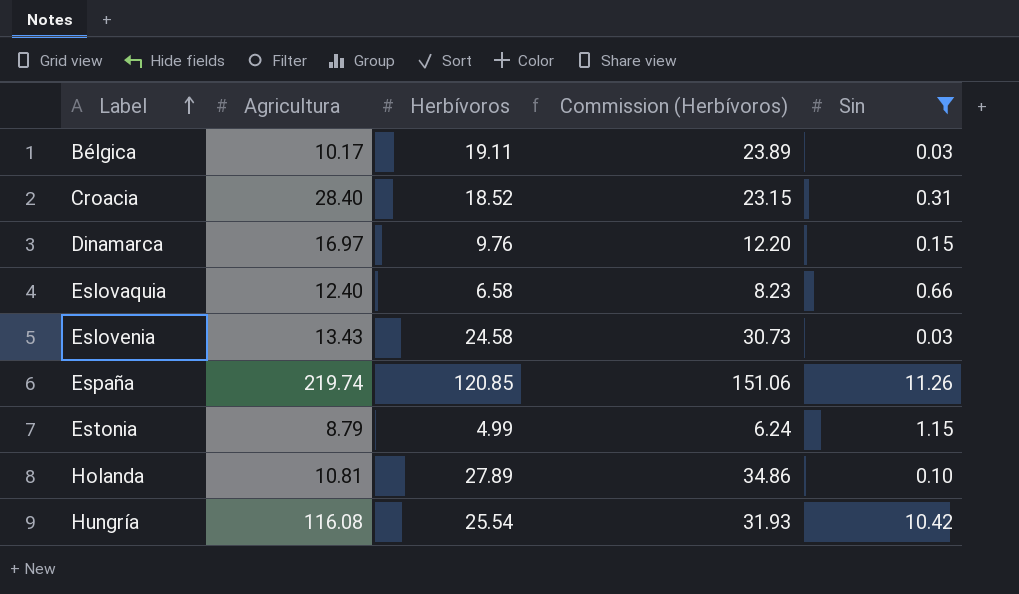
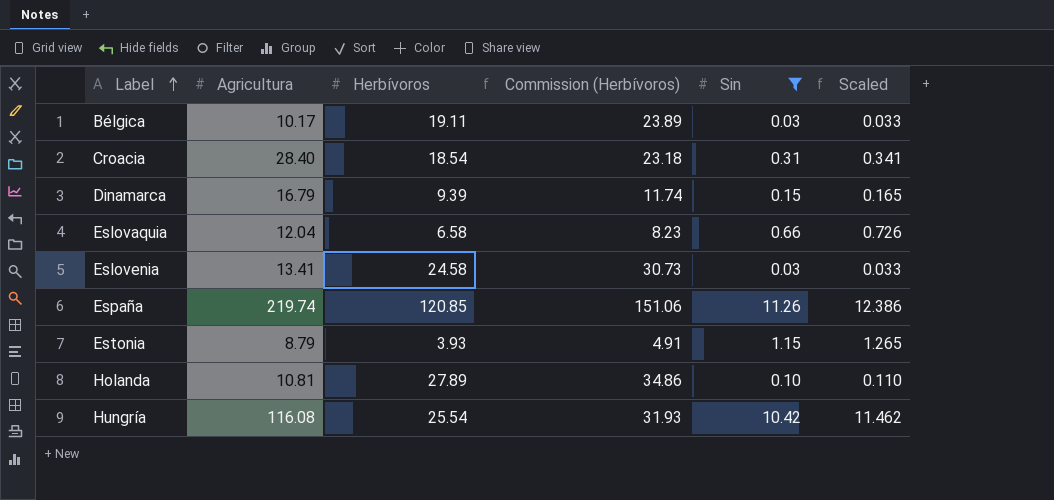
column Scaled | formula: none -> [Sin] * 1.1
Croacia | Herbívoros: 18.52 -> 18.54
Croacia | Commission (Herbívoros): 23.15 -> 23.18
Dinamarca | Agricultura: 16.97 -> 16.79
Dinamarca | Herbívoros: 9.76 -> 9.39
Dinamarca | Commission (Herbívoros): 12.20 -> 11.74
Eslovaquia | Agricultura: 12.40 -> 12.04
Eslovenia | Agricultura: 13.43 -> 13.41
Estonia | Herbívoros: 4.99 -> 3.93
Estonia | Commission (Herbívoros): 6.24 -> 4.91

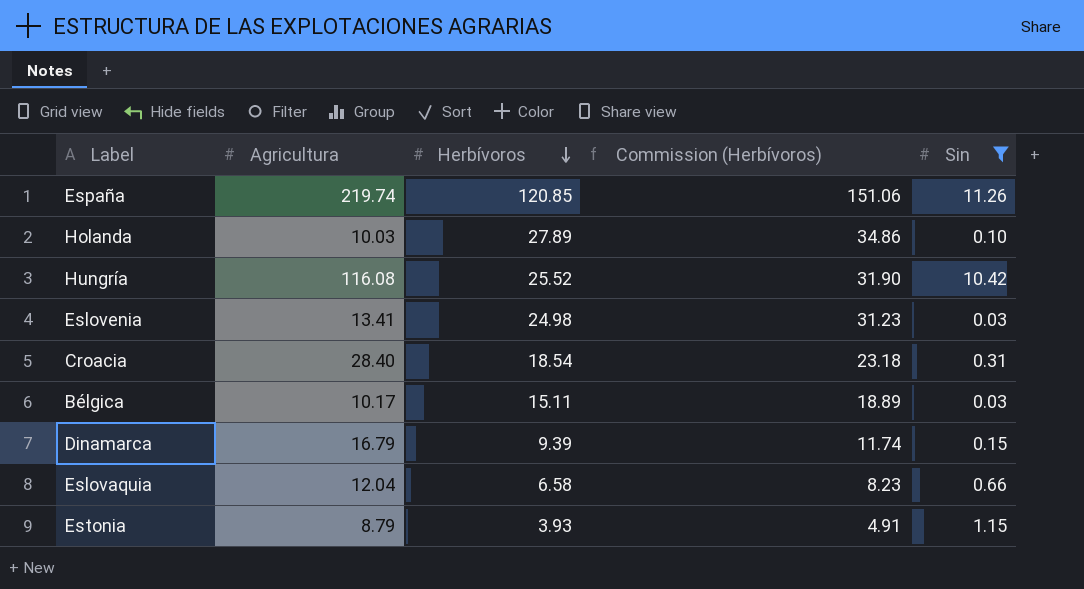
row order: Label ascending -> Herbívoros descending
column Scaled | formula: [Sin] * 1.1 -> none
Holanda | Agricultura: 10.81 -> 10.03
Hungría | Herbívoros: 25.54 -> 25.52
Hungría | Commission (Herbívoros): 31.93 -> 31.90
Eslovenia | Herbívoros: 24.58 -> 24.98
Eslovenia | Commission (Herbívoros): 30.73 -> 31.23
Bélgica | Herbívoros: 19.11 -> 15.11
Bélgica | Commission (Herbívoros): 23.89 -> 18.89

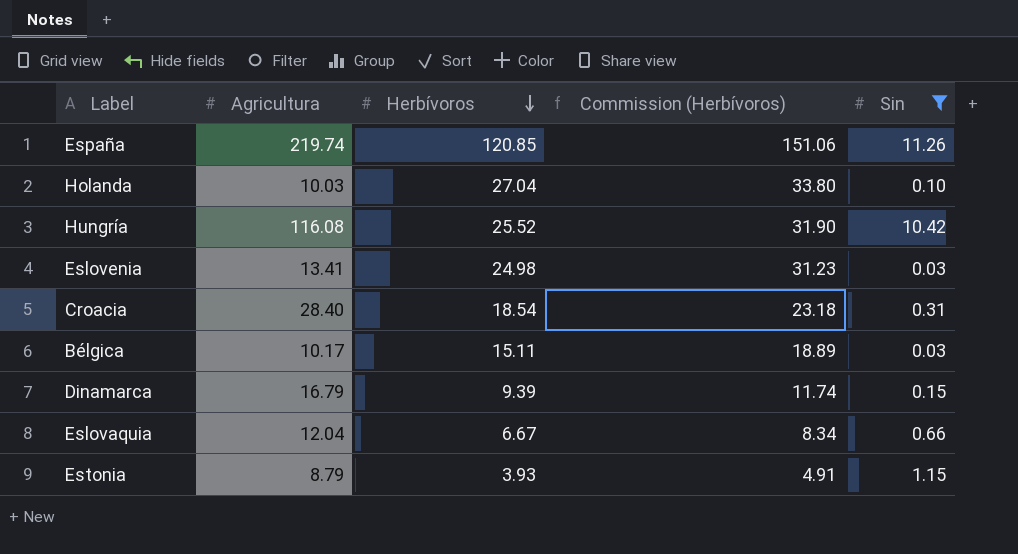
Holanda | Herbívoros: 27.89 -> 27.04
Holanda | Commission (Herbívoros): 34.86 -> 33.80
Eslovaquia | Herbívoros: 6.58 -> 6.67
Eslovaquia | Commission (Herbívoros): 8.23 -> 8.34

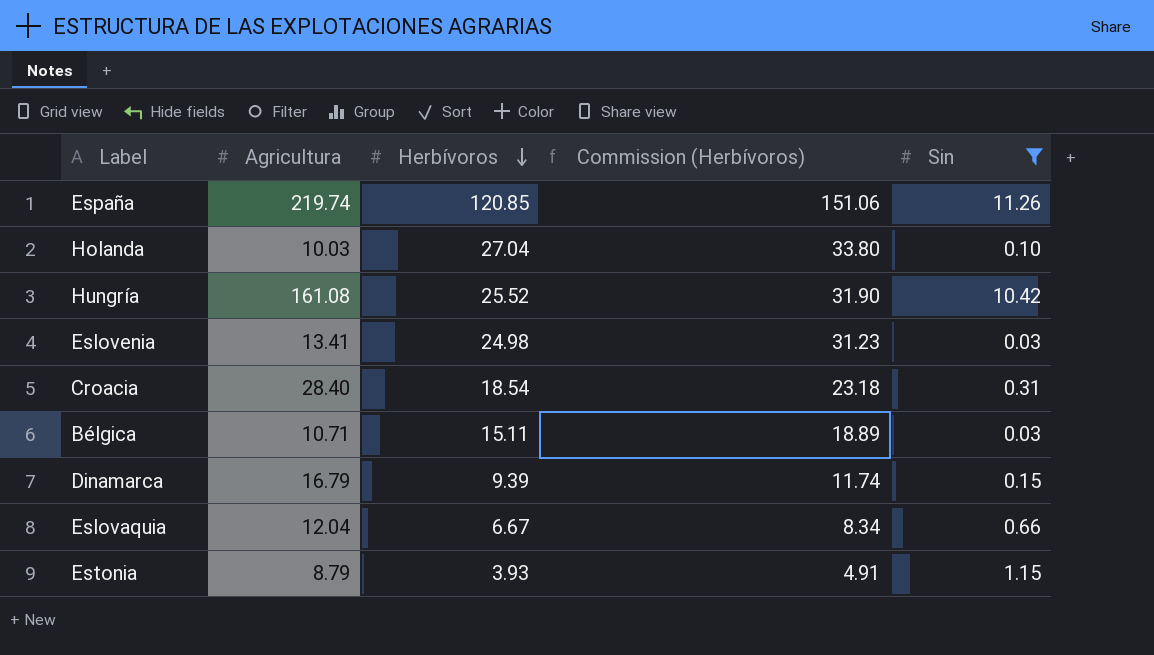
Hungría | Agricultura: 116.08 -> 161.08
Bélgica | Agricultura: 10.17 -> 10.71

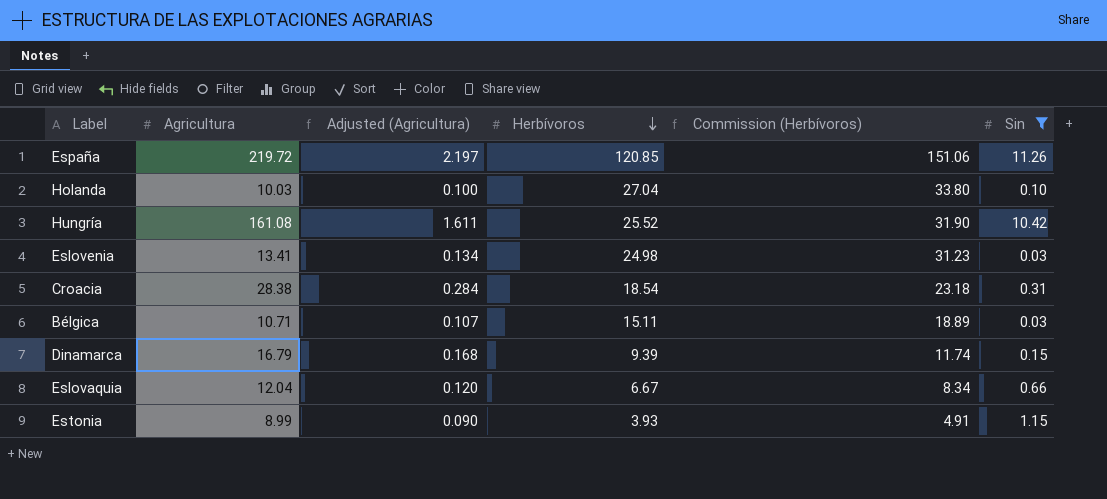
column Adjusted (Agricultura) | formula: none -> [Agricultura] * 0.01
España | Agricultura: 219.74 -> 219.72
Croacia | Agricultura: 28.40 -> 28.38
Estonia | Agricultura: 8.79 -> 8.99

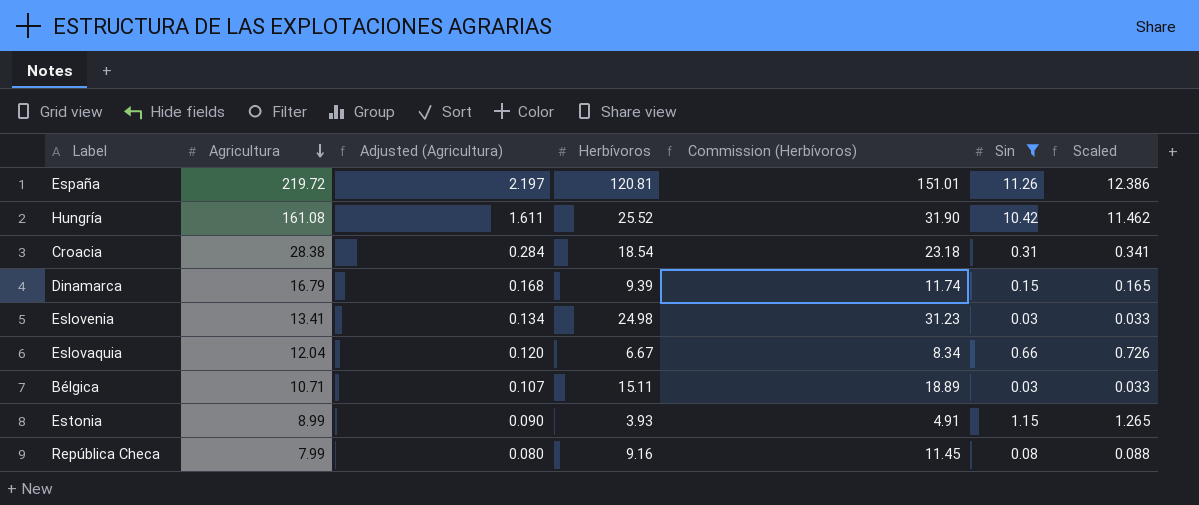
row order: Herbívoros descending -> Agricultura descending
column Scaled | formula: none -> [Sin] * 1.1
row Holanda: 10.03 | 0.100 | 27.04 | 33.80 | 0.10 -> none
España | Herbívoros: 120.85 -> 120.81
España | Commission (Herbívoros): 151.06 -> 151.01
row República Checa: none -> 7.99 | 0.080 | 9.16 | 11.45 | 0.08 | 0.088

